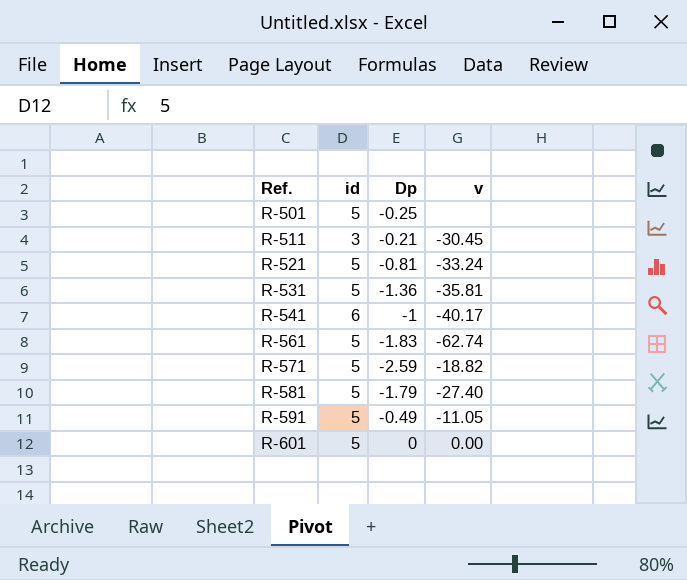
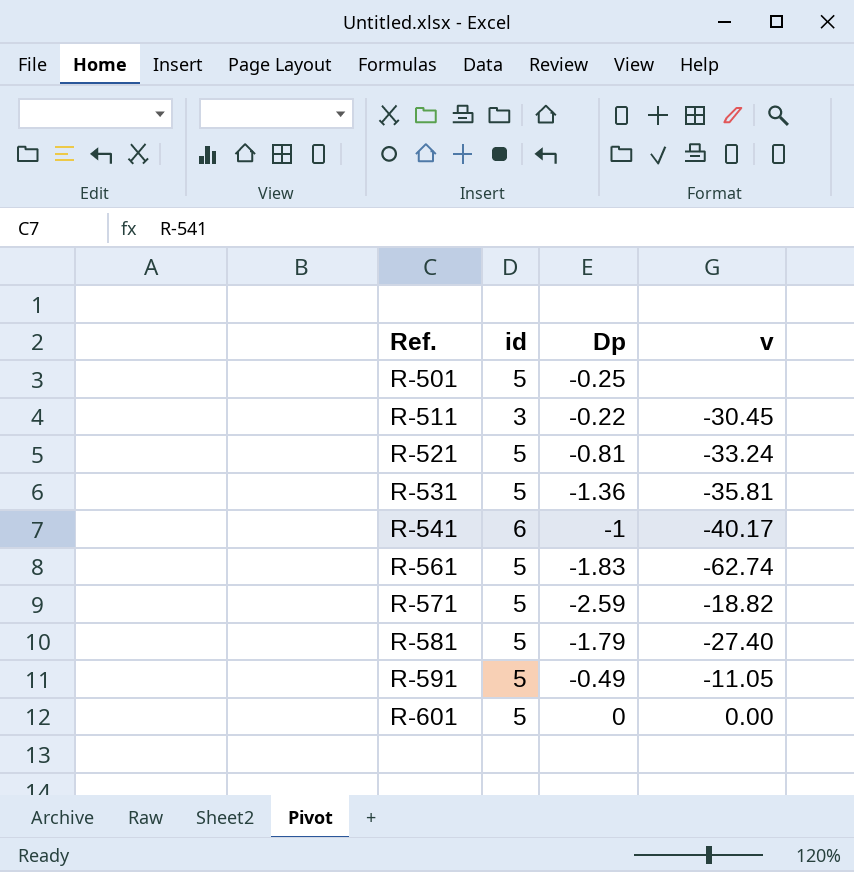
R-511 | Dp: -0.21 -> -0.22

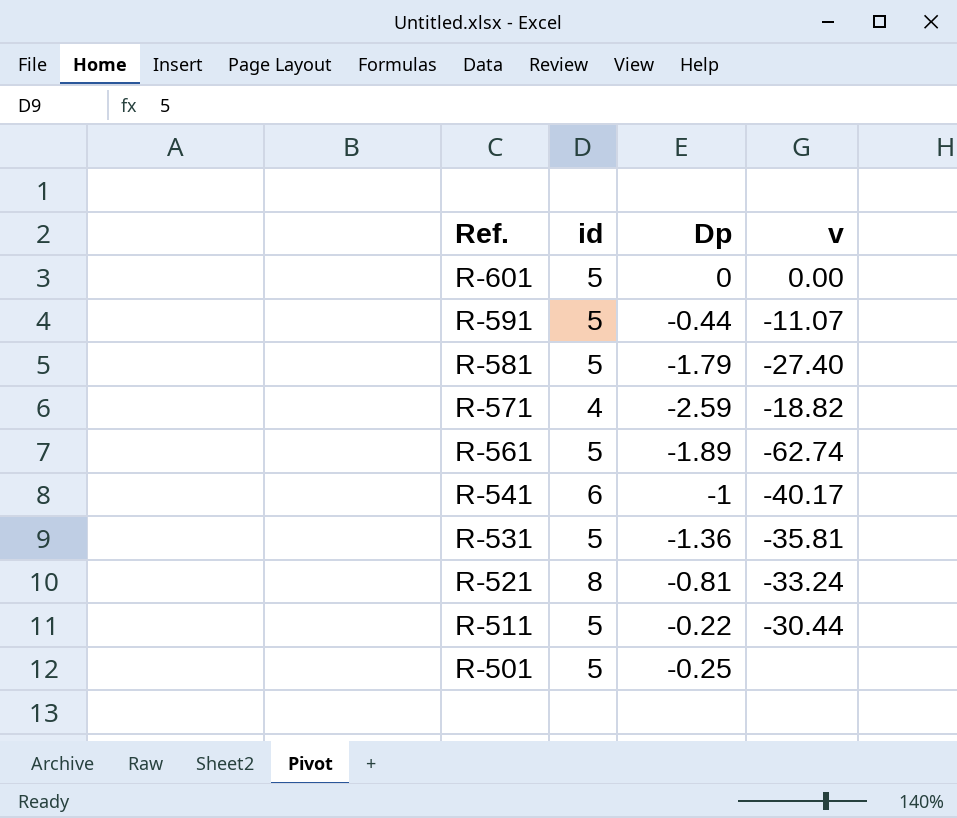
row order: Ref. ascending -> Ref. descending
R-591 | Dp: -0.49 -> -0.44
R-591 | v: -11.05 -> -11.07
R-571 | id: 5 -> 4
R-561 | Dp: -1.83 -> -1.89
R-521 | id: 5 -> 8
R-511 | id: 3 -> 5
R-511 | v: -30.45 -> -30.44

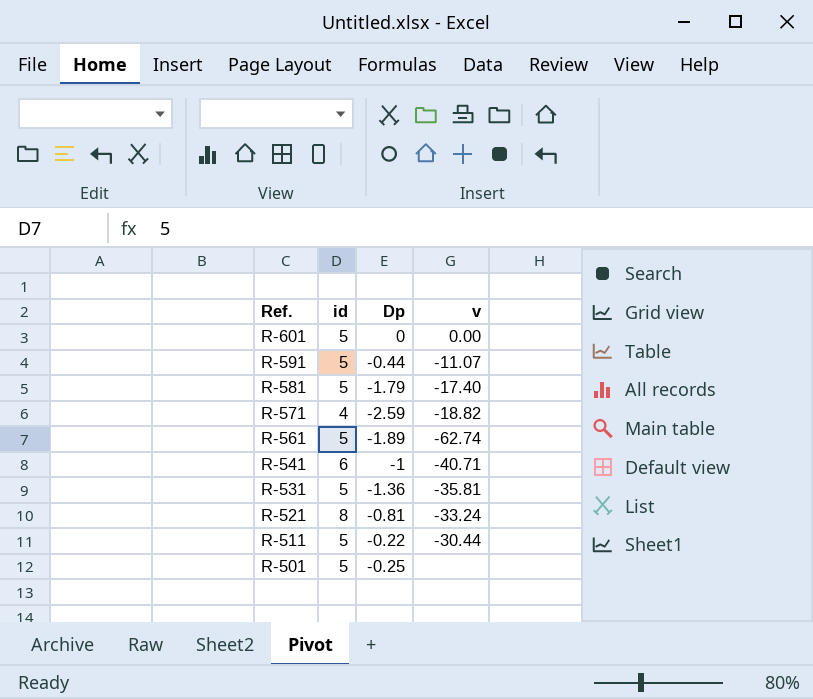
R-581 | v: -27.40 -> -17.40
R-541 | v: -40.17 -> -40.71

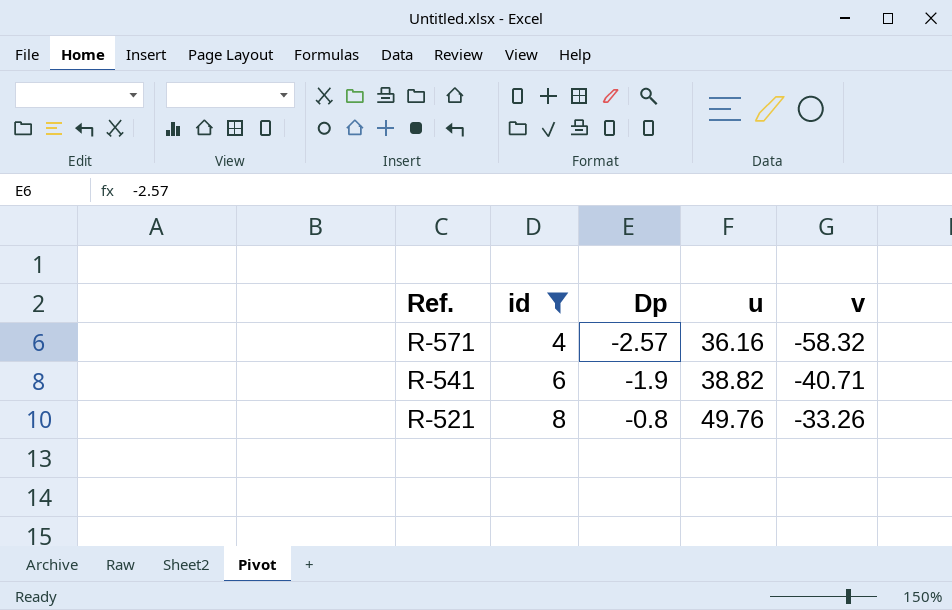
filter: none -> id != 5
column u | position: none -> 4
R-571 | Dp: -2.59 -> -2.57
R-571 | v: -18.82 -> -58.32
R-541 | Dp: -1 -> -1.9
R-521 | Dp: -0.81 -> -0.8
R-521 | v: -33.24 -> -33.26

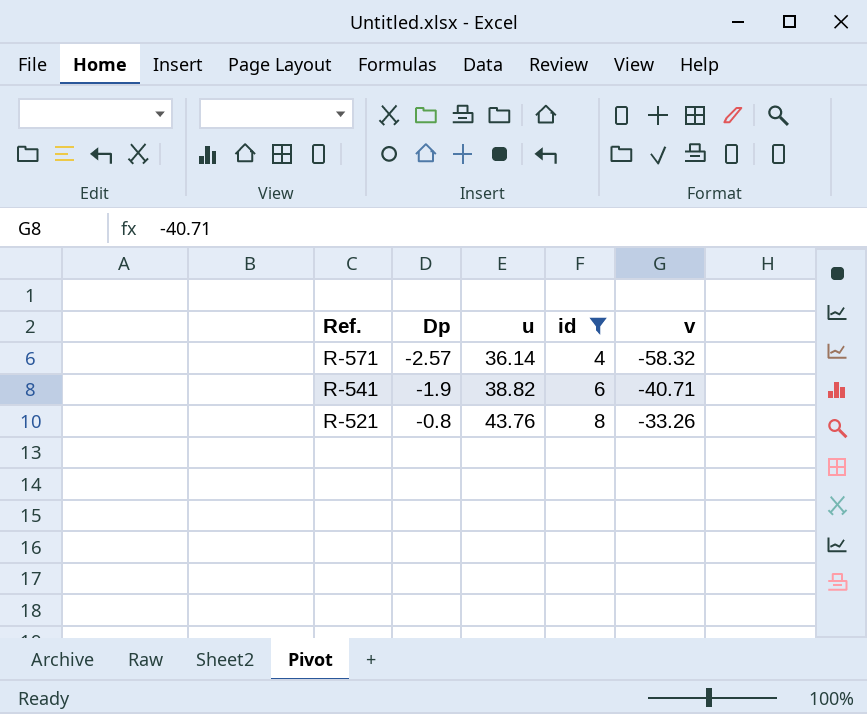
column id | position: 2 -> 4
R-571 | u: 36.16 -> 36.14
R-521 | u: 49.76 -> 43.76

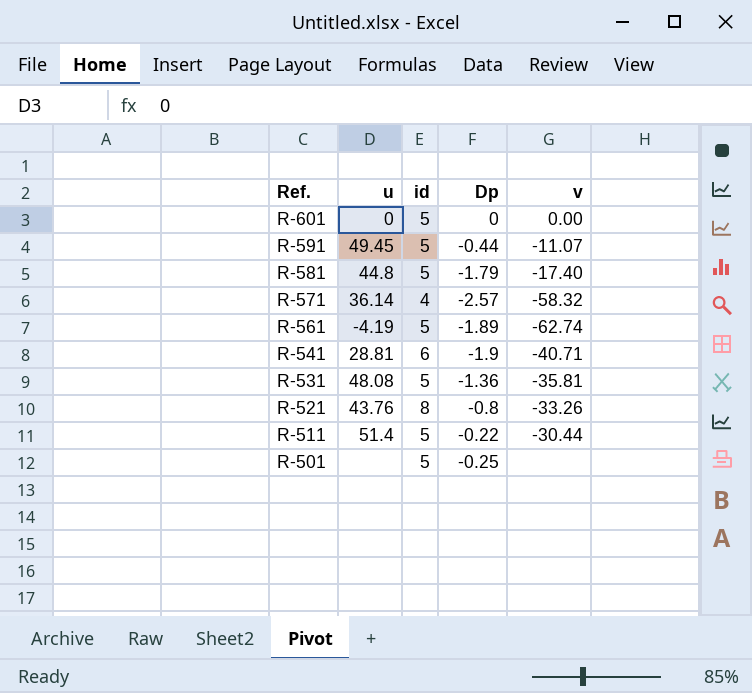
filter: id != 5 -> none
column Dp | position: 2 -> 4
R-541 | u: 38.82 -> 28.81

